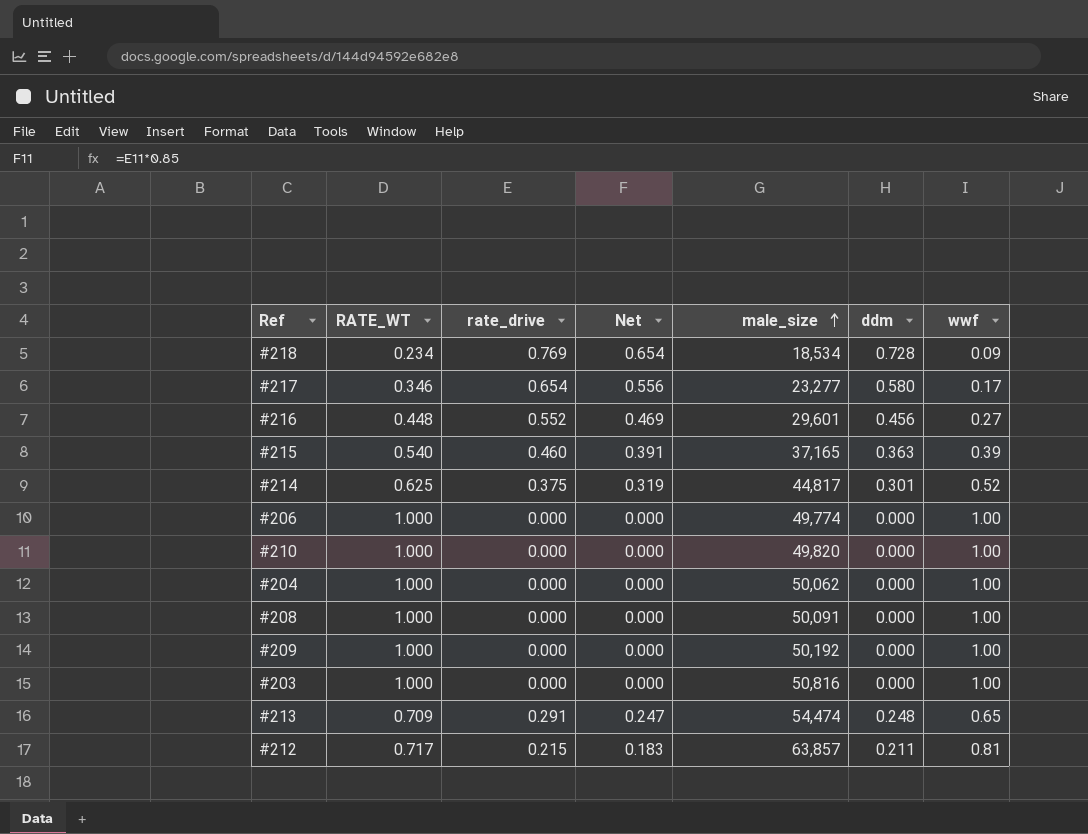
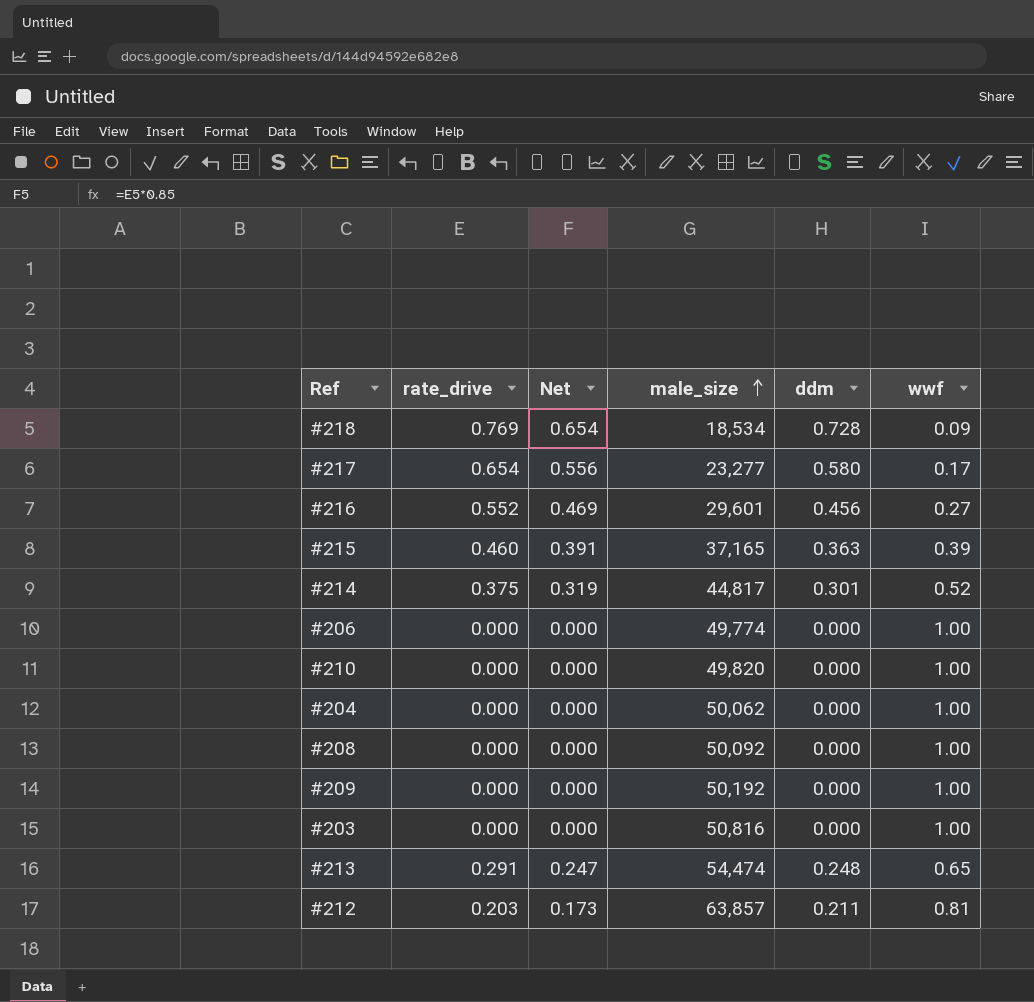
column RATE_WT | position: 2 -> none
#208 | male_size: 50,091 -> 50,092
#212 | rate_drive: 0.215 -> 0.203
#212 | Net: 0.183 -> 0.173

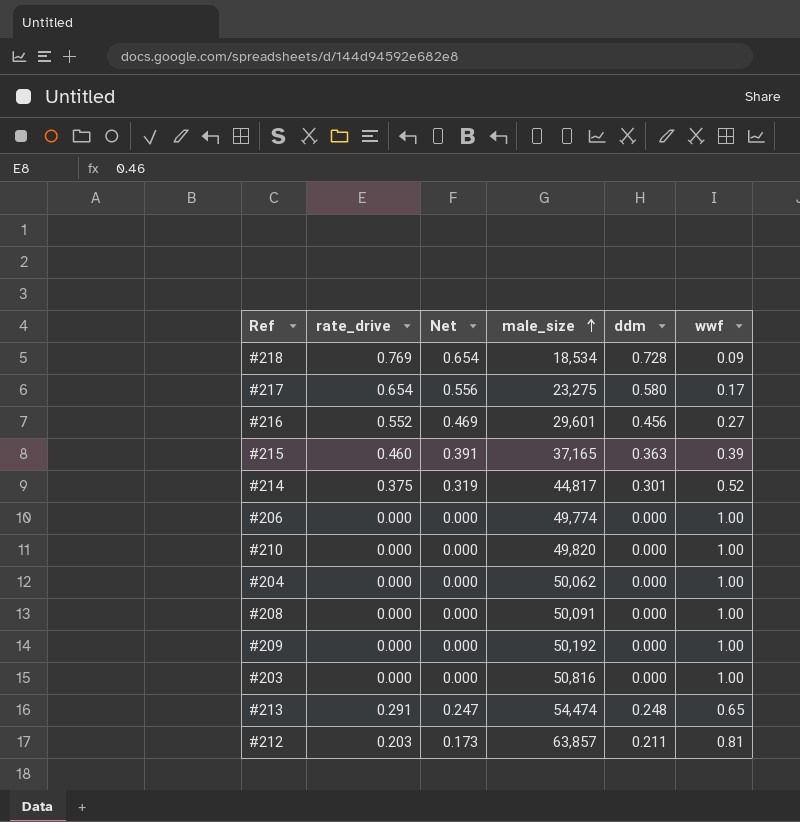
#217 | male_size: 23,277 -> 23,275
#208 | male_size: 50,092 -> 50,091

